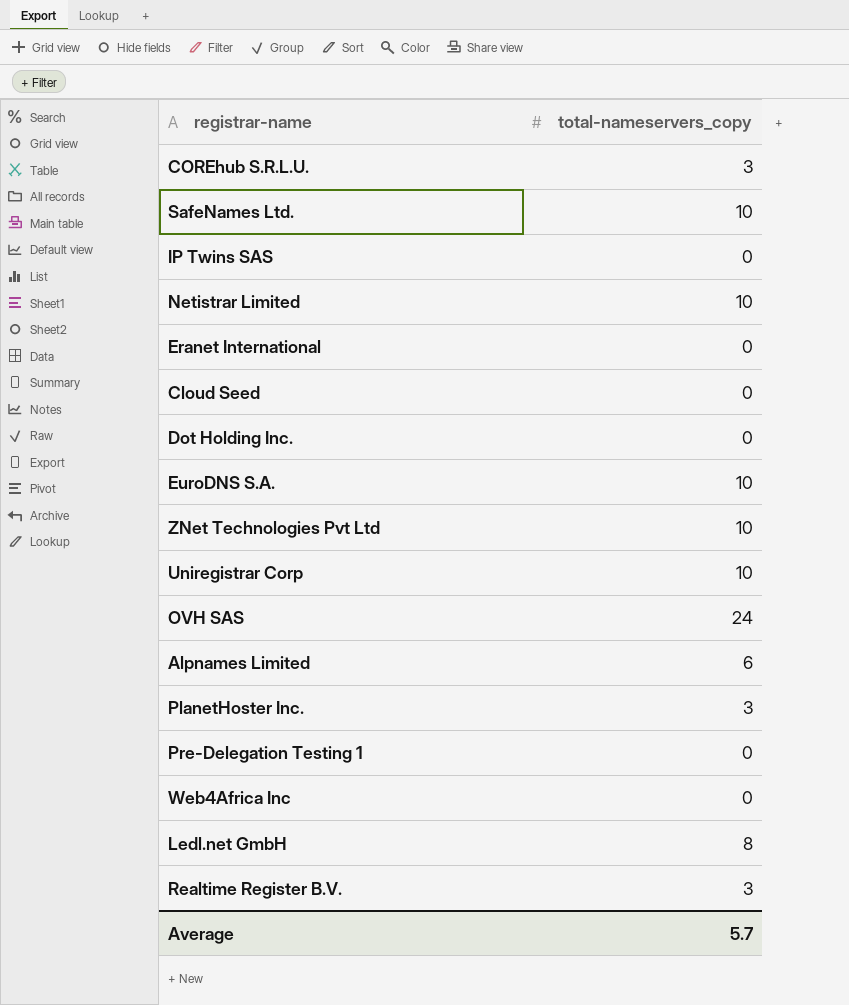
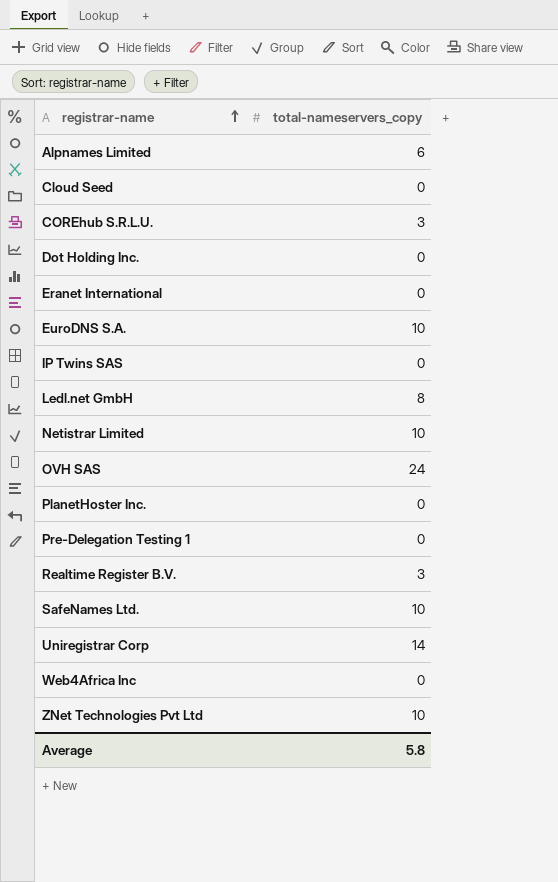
row order: none -> registrar-name ascending
PlanetHoster Inc. | total-nameservers_copy: 3 -> 0
Uniregistrar Corp | total-nameservers_copy: 10 -> 14
Average | total-nameservers_copy: 5.7 -> 5.8

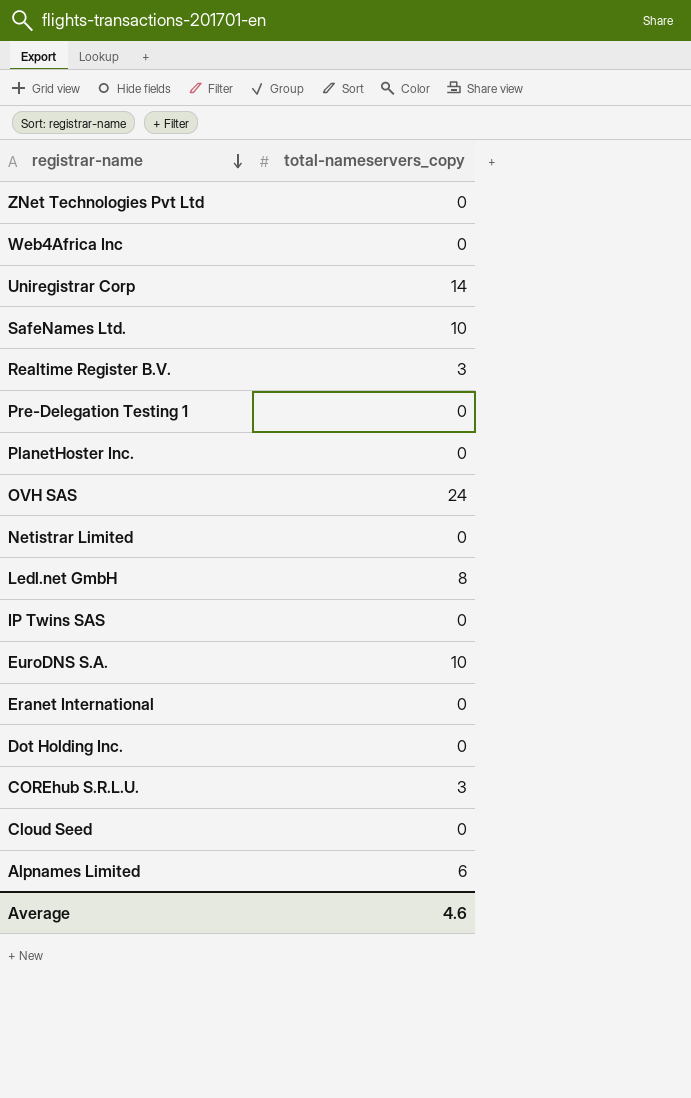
row order: registrar-name ascending -> registrar-name descending
ZNet Technologies Pvt Ltd | total-nameservers_copy: 10 -> 0
Netistrar Limited | total-nameservers_copy: 10 -> 0
Average | total-nameservers_copy: 5.8 -> 4.6

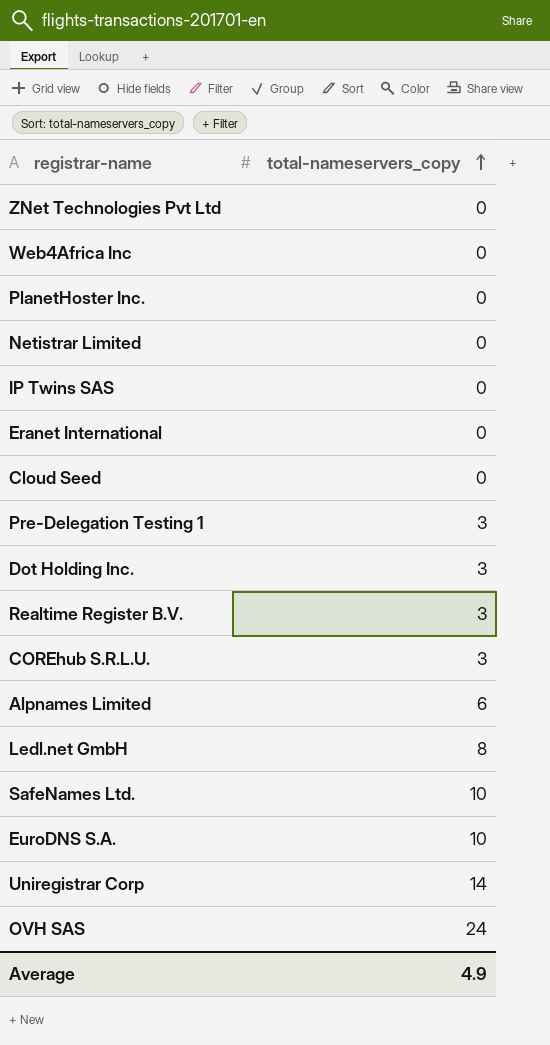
row order: registrar-name descending -> total-nameservers_copy ascending
Pre-Delegation Testing 1 | total-nameservers_copy: 0 -> 3
Dot Holding Inc. | total-nameservers_copy: 0 -> 3
Average | total-nameservers_copy: 4.6 -> 4.9

